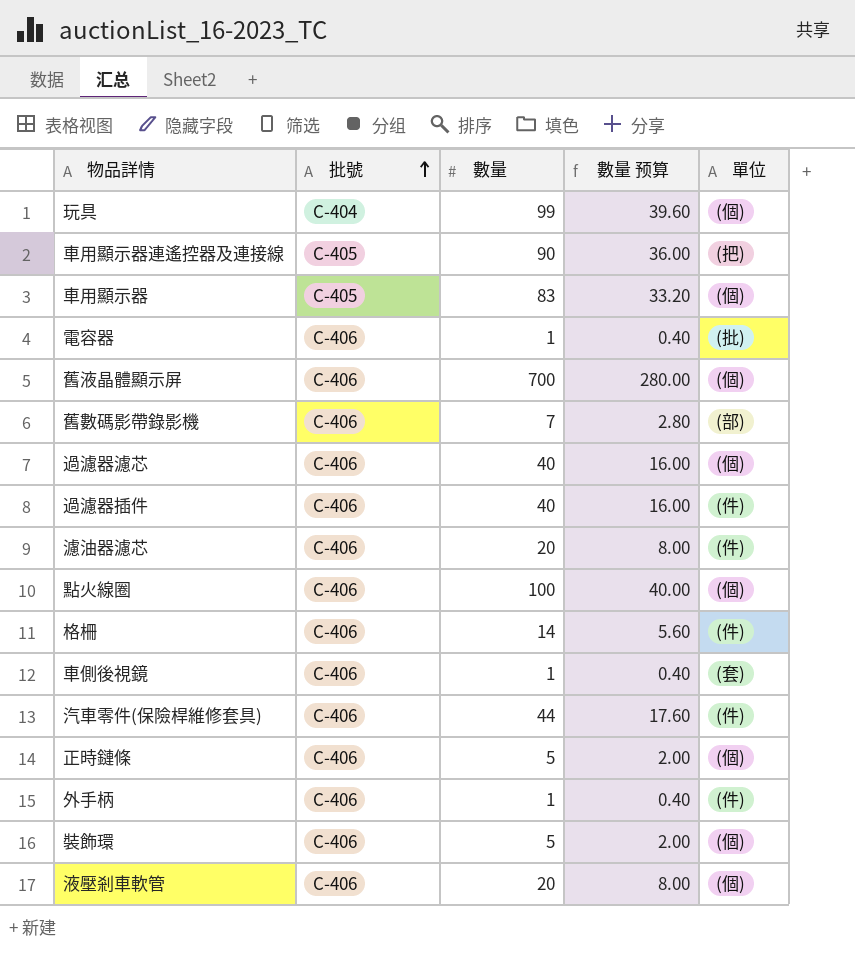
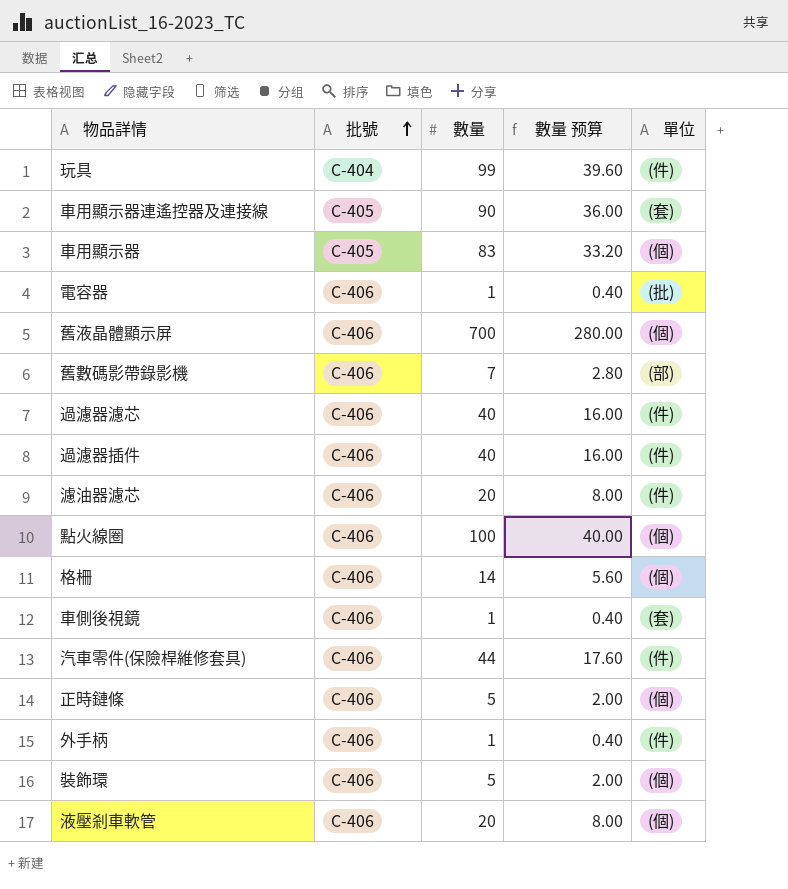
玩具 | 單位: (個) -> (件)
車用顯示器連遙控器及連接線 | 單位: (把) -> (套)
過濾器濾芯 | 單位: (個) -> (件)
格柵 | 單位: (件) -> (個)

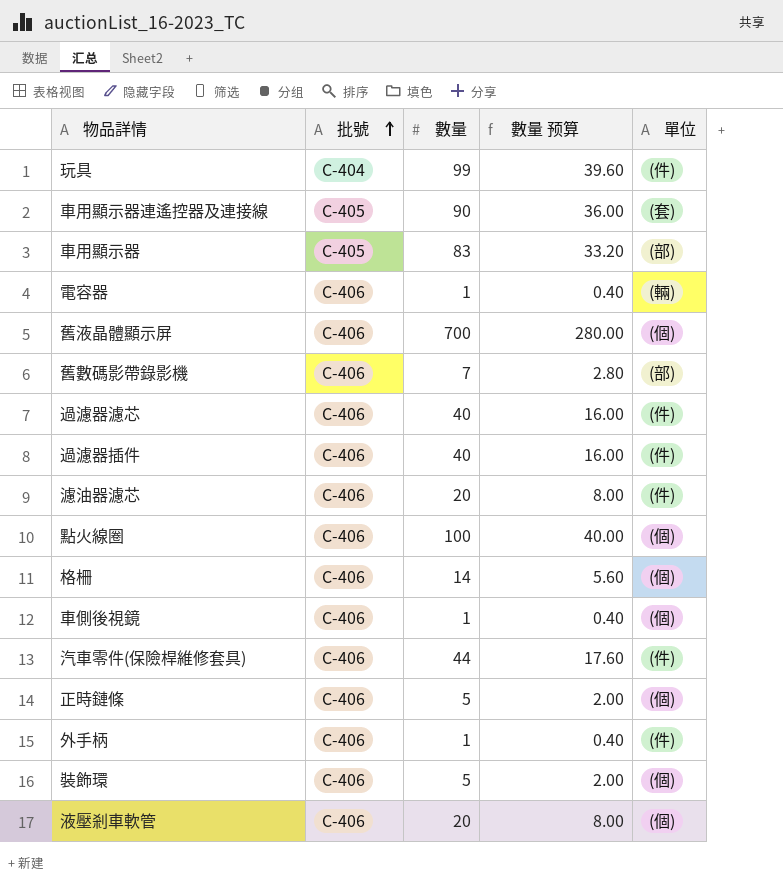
車用顯示器 | 單位: (個) -> (部)
電容器 | 單位: (批) -> (輛)
車側後視鏡 | 單位: (套) -> (個)

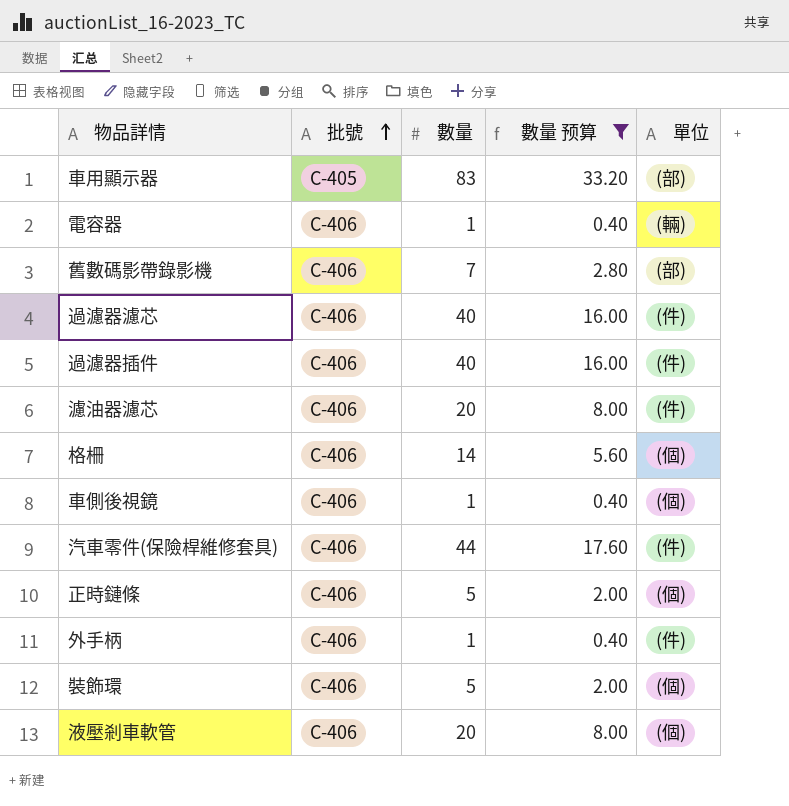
filter: none -> 數量 预算 <= 33.20

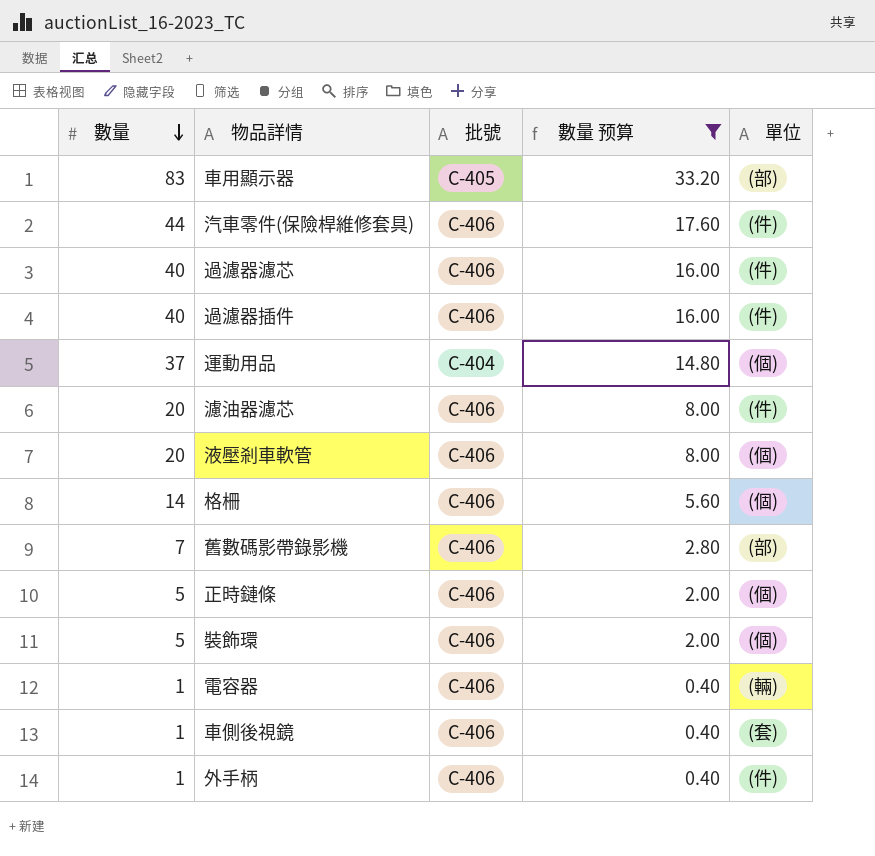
row order: 批號 ascending -> 數量 descending
column 數量 | position: 3 -> 1
row 運動用品: none -> 37 | C-404 | 14.80 | (個)
車側後視鏡 | 單位: (個) -> (套)

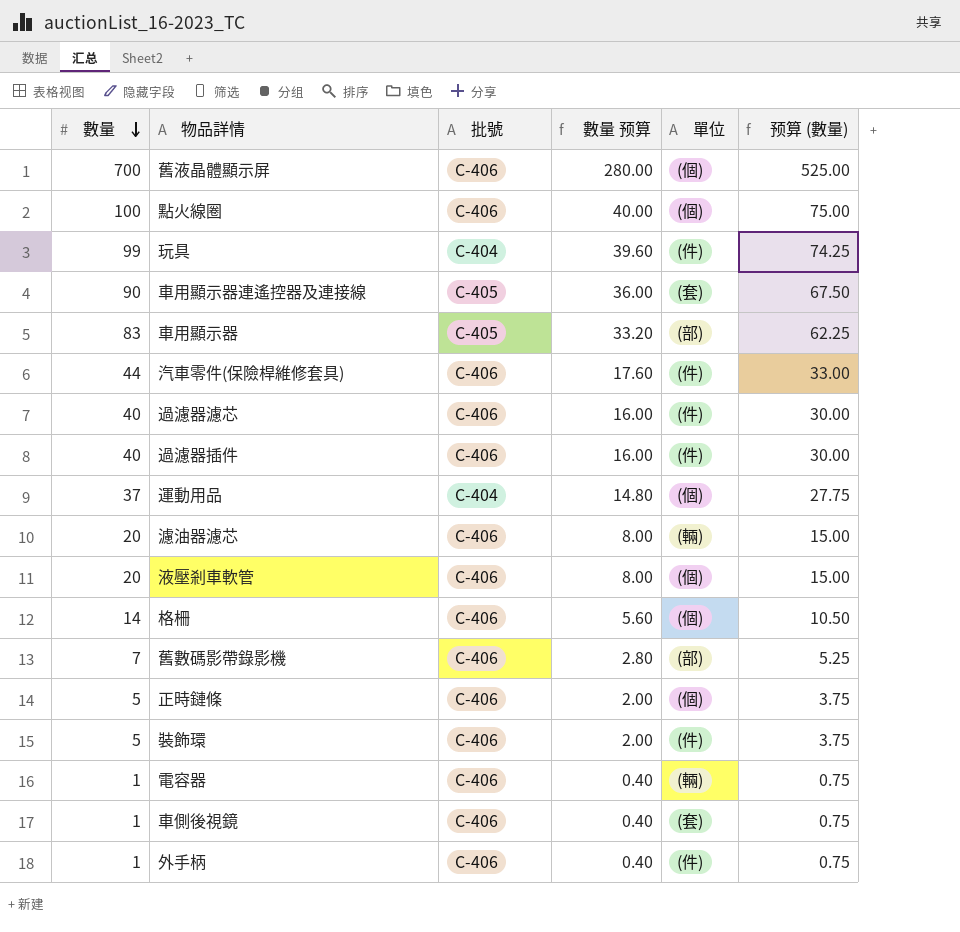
filter: 數量 预算 <= 33.20 -> none
column 预算 (數量) | formula: none -> [數量] * 0.75
濾油器濾芯 | 單位: (件) -> (輛)
裝飾環 | 單位: (個) -> (件)

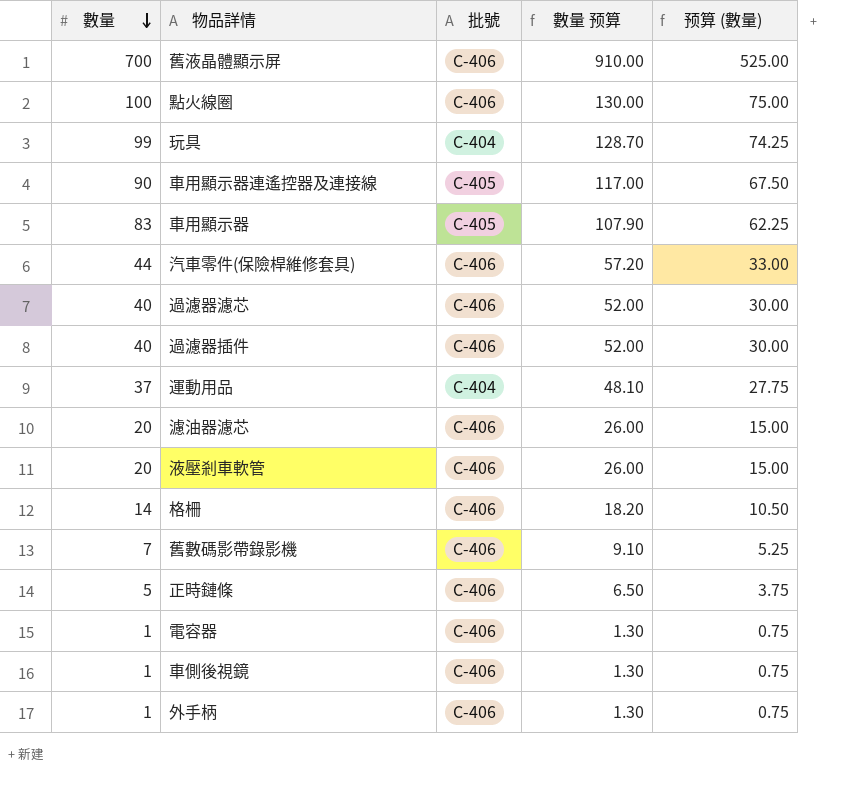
column 單位 | position: 5 -> none
column 數量 预算 | formula: [數量] * 0.4 -> [數量] * 1.3
row 裝飾環: 5 | C-406 | 2.00 | (件) | 3.75 -> none

